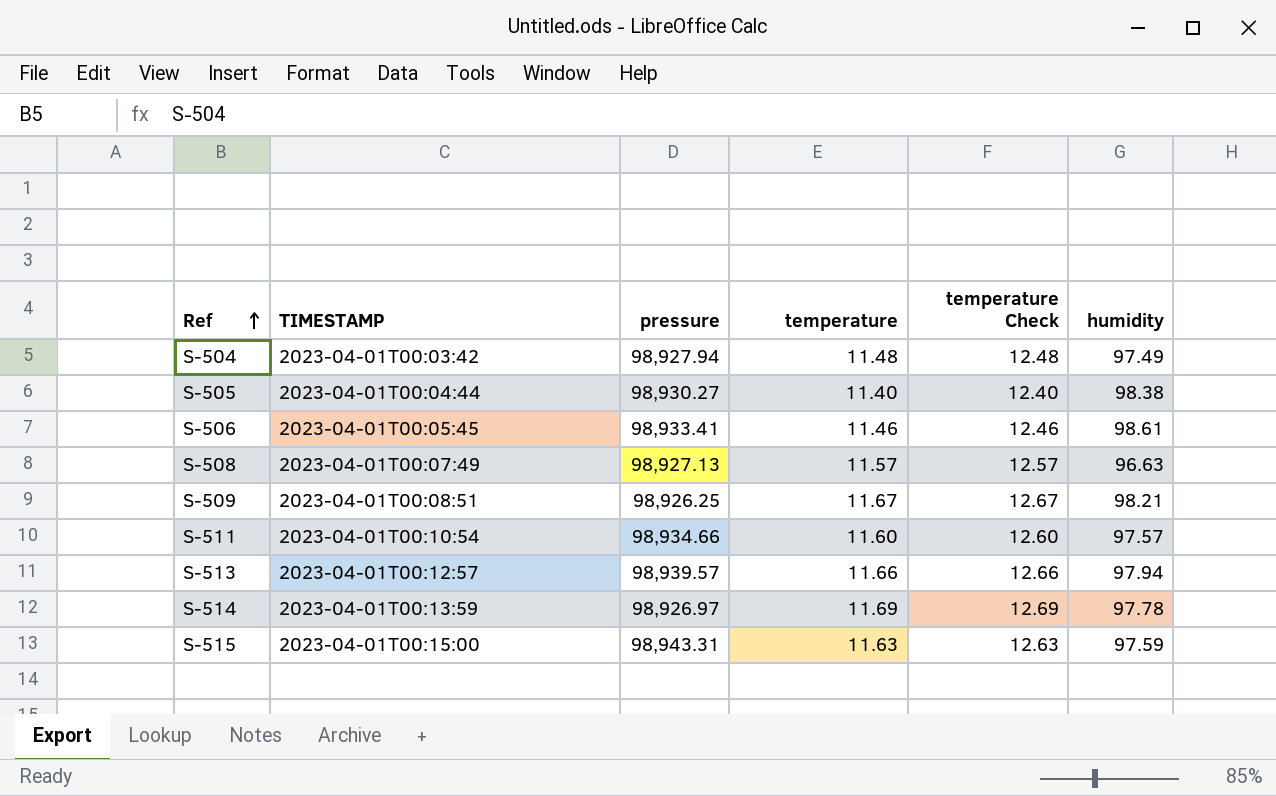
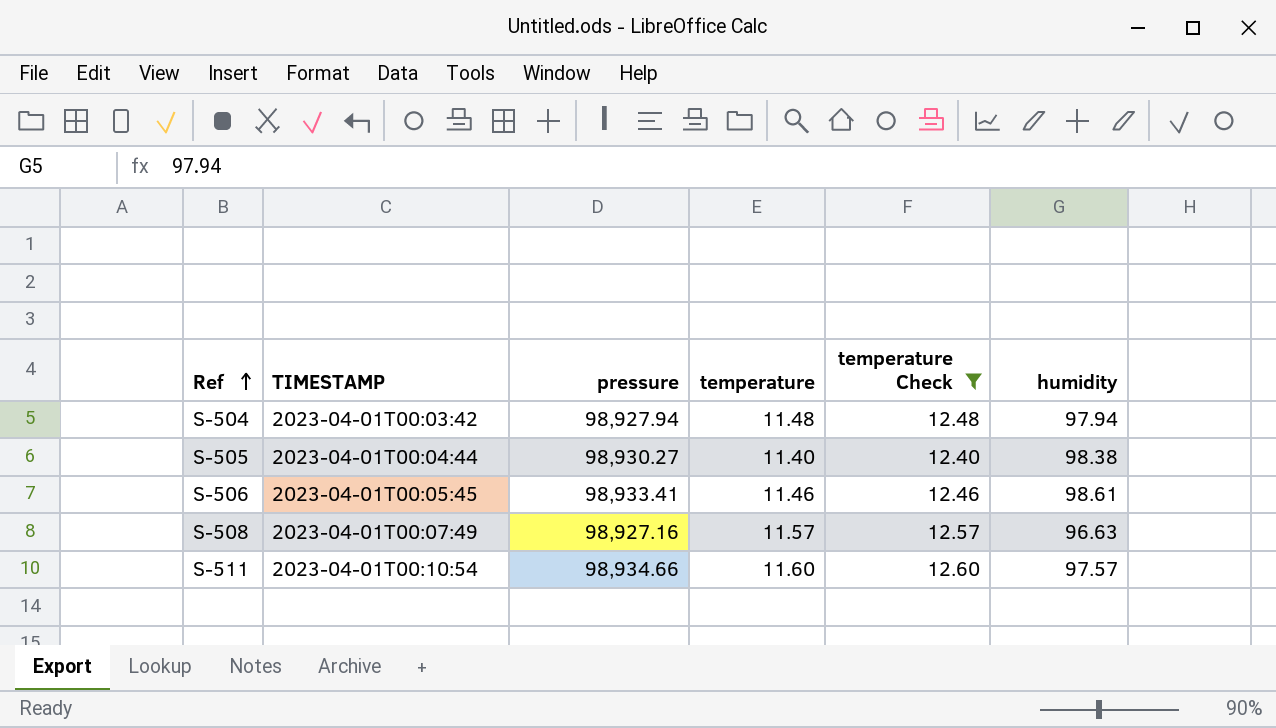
filter: none -> temperature Check <= 12.60
S-504 | humidity: 97.49 -> 97.94
S-508 | pressure: 98,927.13 -> 98,927.16

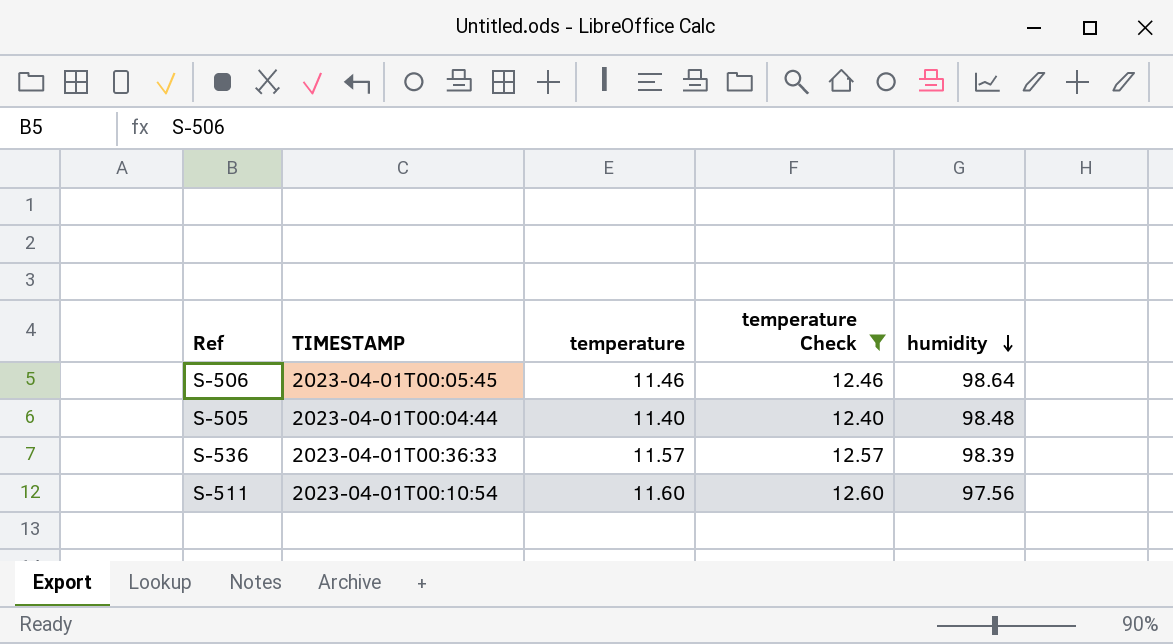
row order: Ref ascending -> humidity descending
column pressure | position: 3 -> none
row S-504: 2023-04-01T00:03:42 | 98,927.94 | 11.48 | 12.48 | 97.94 -> none
row S-508: 2023-04-01T00:07:49 | 98,927.16 | 11.57 | 12.57 | 96.63 -> none
S-506 | humidity: 98.61 -> 98.64
S-505 | humidity: 98.38 -> 98.48
row S-536: none -> 2023-04-01T00:36:33 | 11.57 | 12.57 | 98.39
S-511 | humidity: 97.57 -> 97.56

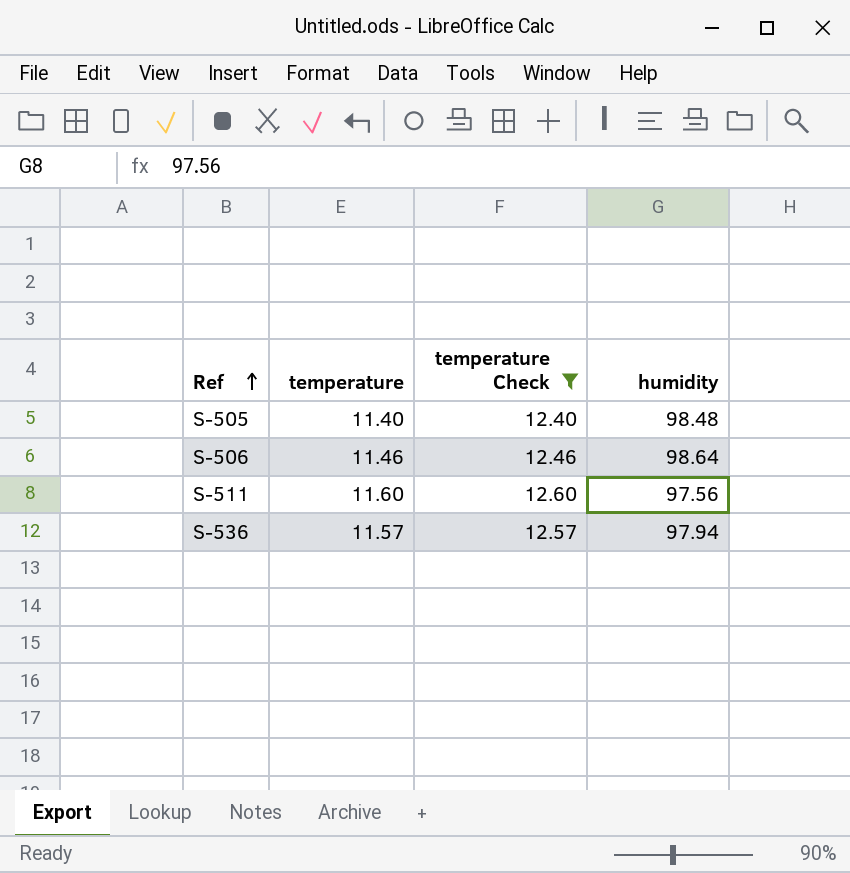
row order: humidity descending -> Ref ascending
column TIMESTAMP | position: 2 -> none
S-536 | humidity: 98.39 -> 97.94

